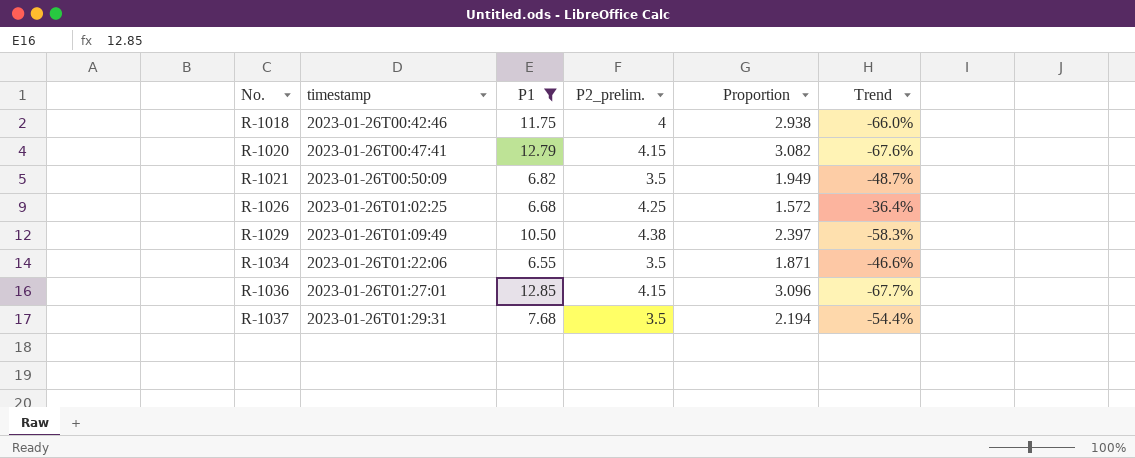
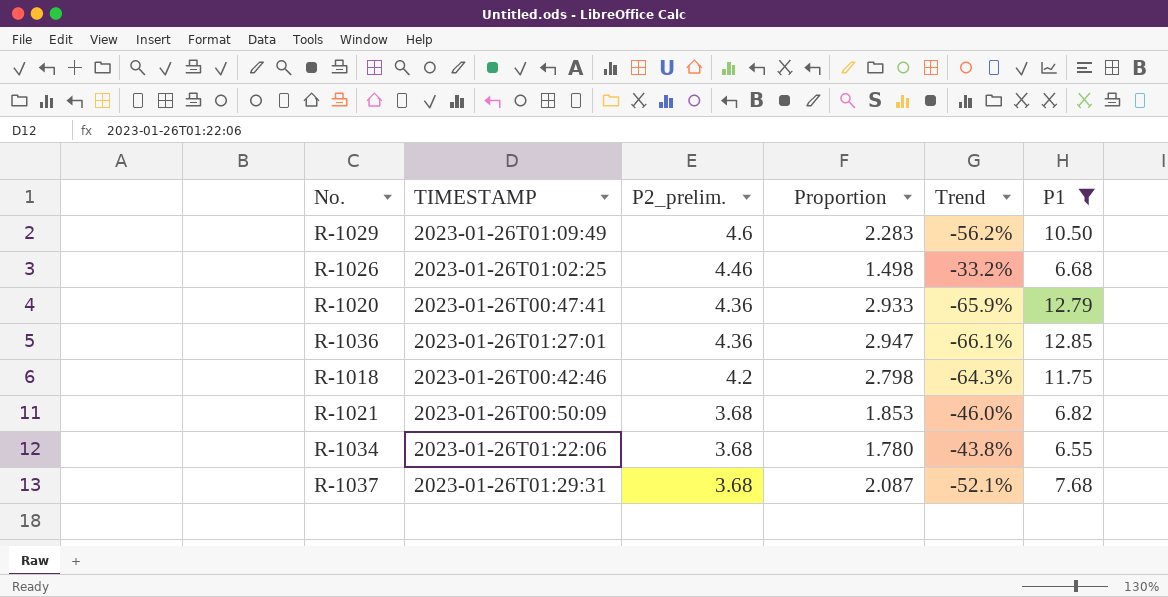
row order: No. ascending -> P2_prelim. descending
column name: timestamp -> TIMESTAMP
column P1 | position: 3 -> 6
R-1029 | P2_prelim.: 4.38 -> 4.6
R-1029 | Proportion: 2.397 -> 2.283
R-1029 | Trend: -58.3% -> -56.2%
R-1026 | P2_prelim.: 4.25 -> 4.46
R-1026 | Proportion: 1.572 -> 1.498
R-1026 | Trend: -36.4% -> -33.2%
R-1020 | P2_prelim.: 4.15 -> 4.36
R-1020 | Proportion: 3.082 -> 2.933
R-1020 | Trend: -67.6% -> -65.9%
R-1036 | P2_prelim.: 4.15 -> 4.36
R-1036 | Proportion: 3.096 -> 2.947
R-1036 | Trend: -67.7% -> -66.1%
R-1018 | P2_prelim.: 4 -> 4.2
R-1018 | Proportion: 2.938 -> 2.798
R-1018 | Trend: -66.0% -> -64.3%
R-1021 | P2_prelim.: 3.5 -> 3.68
R-1021 | Proportion: 1.949 -> 1.853
R-1021 | Trend: -48.7% -> -46.0%
R-1034 | P2_prelim.: 3.5 -> 3.68
R-1034 | Proportion: 1.871 -> 1.780
R-1034 | Trend: -46.6% -> -43.8%
R-1037 | P2_prelim.: 3.5 -> 3.68
R-1037 | Proportion: 2.194 -> 2.087
R-1037 | Trend: -54.4% -> -52.1%

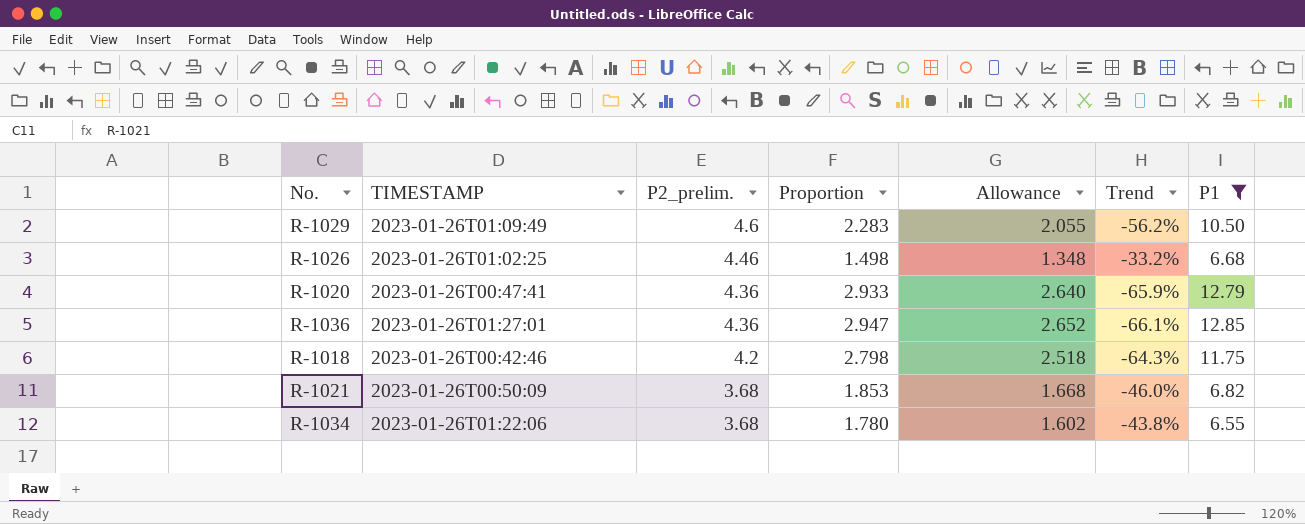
column Allowance | formula: none -> [Proportion] * 0.9
row R-1037: 2023-01-26T01:29:31 | 3.68 | 2.087 | -52.1% | 7.68 -> none

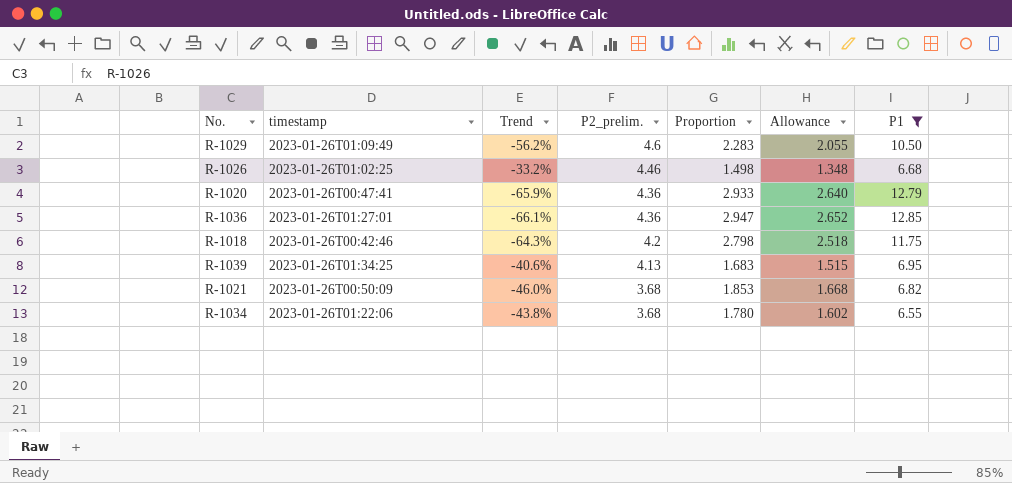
column name: TIMESTAMP -> timestamp
column Trend | position: 6 -> 3
row R-1039: none -> 2023-01-26T01:34:25 | -40.6% | 4.13 | 1.683 | 1.515 | 6.95

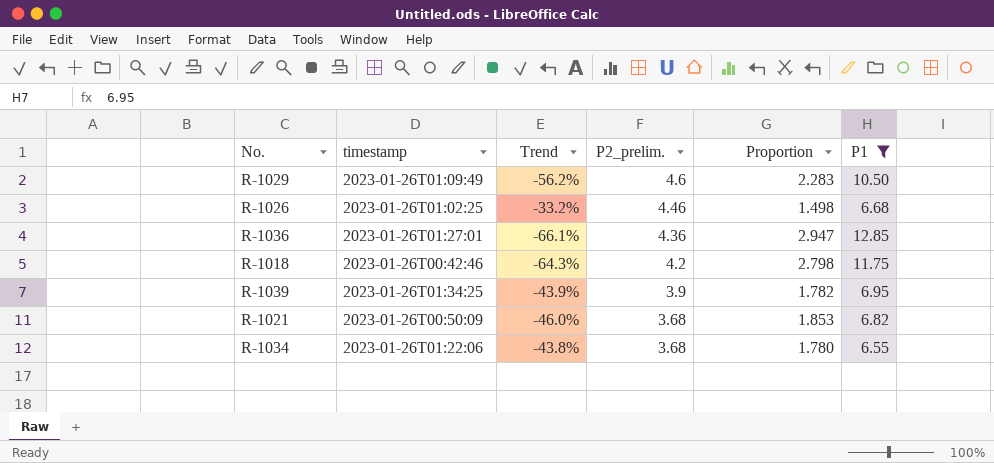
column Allowance | formula: [Proportion] * 0.9 -> none
row R-1020: 2023-01-26T00:47:41 | -65.9% | 4.36 | 2.933 | 2.640 | 12.79 -> none
R-1039 | Trend: -40.6% -> -43.9%
R-1039 | P2_prelim.: 4.13 -> 3.9
R-1039 | Proportion: 1.683 -> 1.782

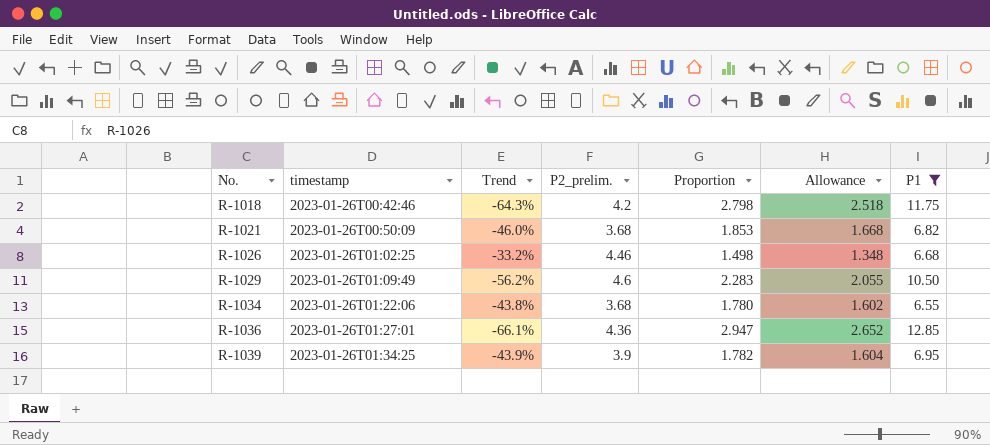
row order: P2_prelim. descending -> No. ascending
column Allowance | formula: none -> [Proportion] * 0.9

